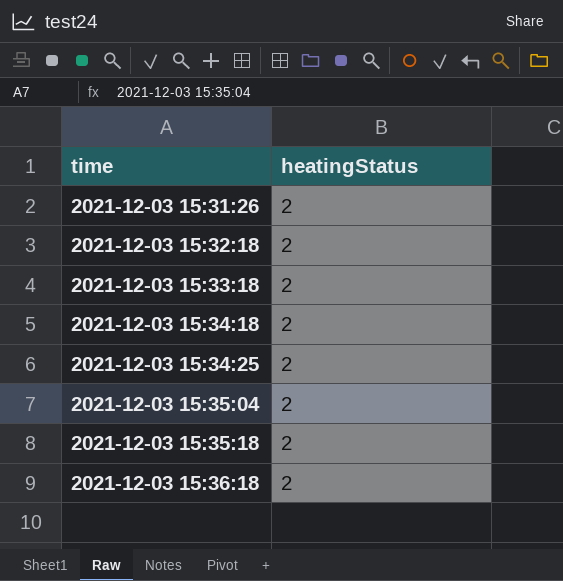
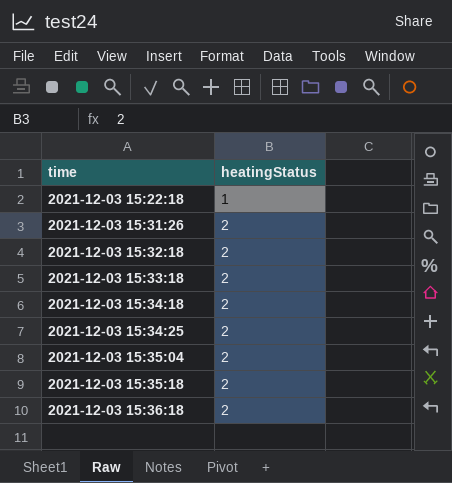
row 2021-12-03 15:22:18: none -> 1

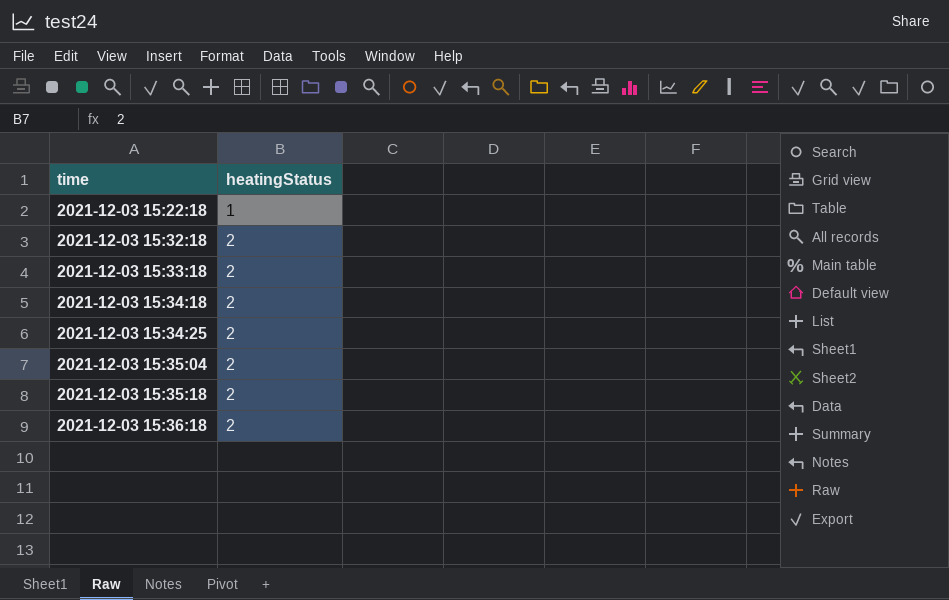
row 2021-12-03 15:31:26: 2 -> none

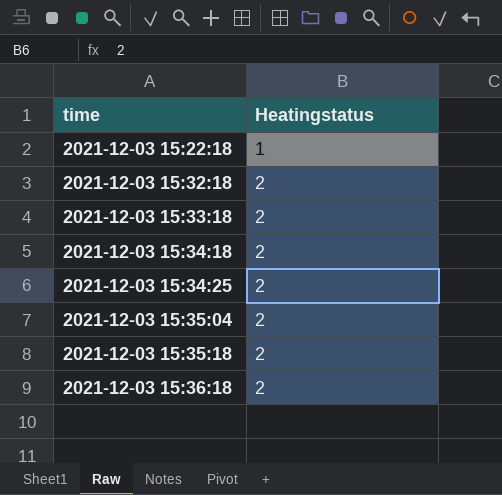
column name: heatingStatus -> Heatingstatus

